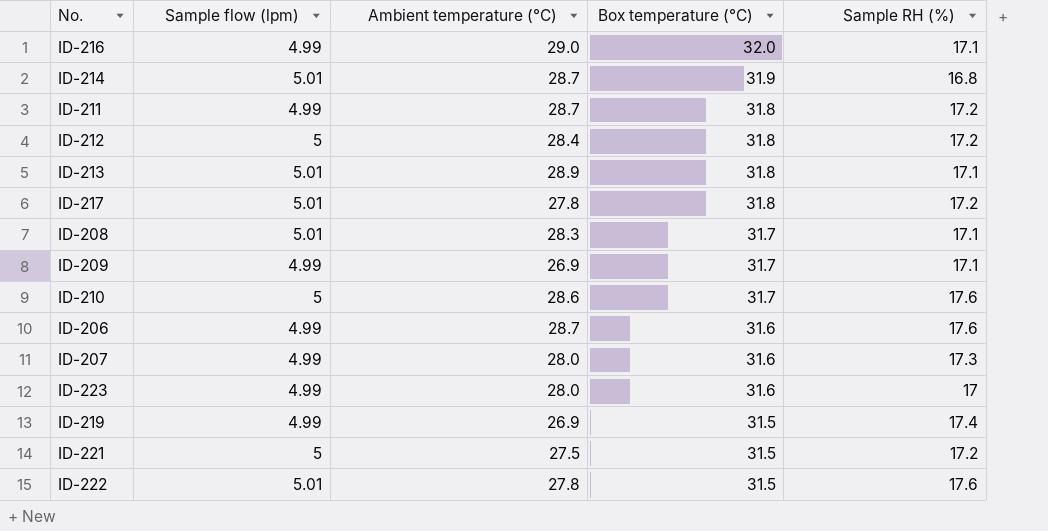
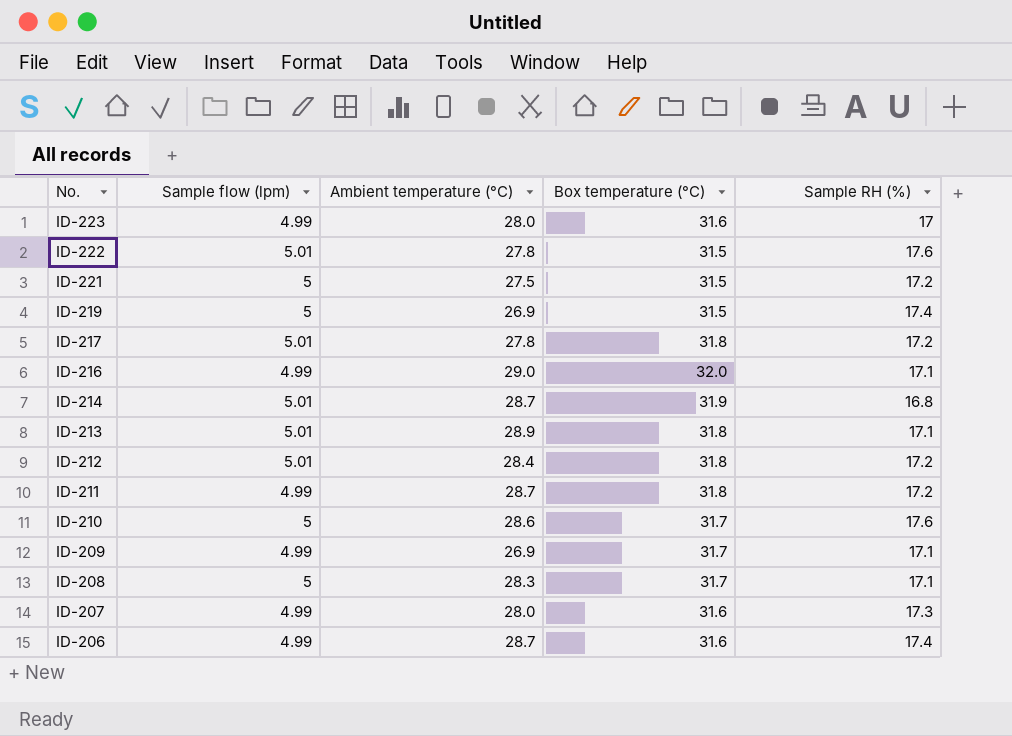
row order: Box temperature (°C) descending -> No. descending
ID-219 | Sample flow (lpm): 4.99 -> 5
ID-212 | Sample flow (lpm): 5 -> 5.01
ID-208 | Sample flow (lpm): 5.01 -> 5
ID-206 | Sample RH (%): 17.6 -> 17.4

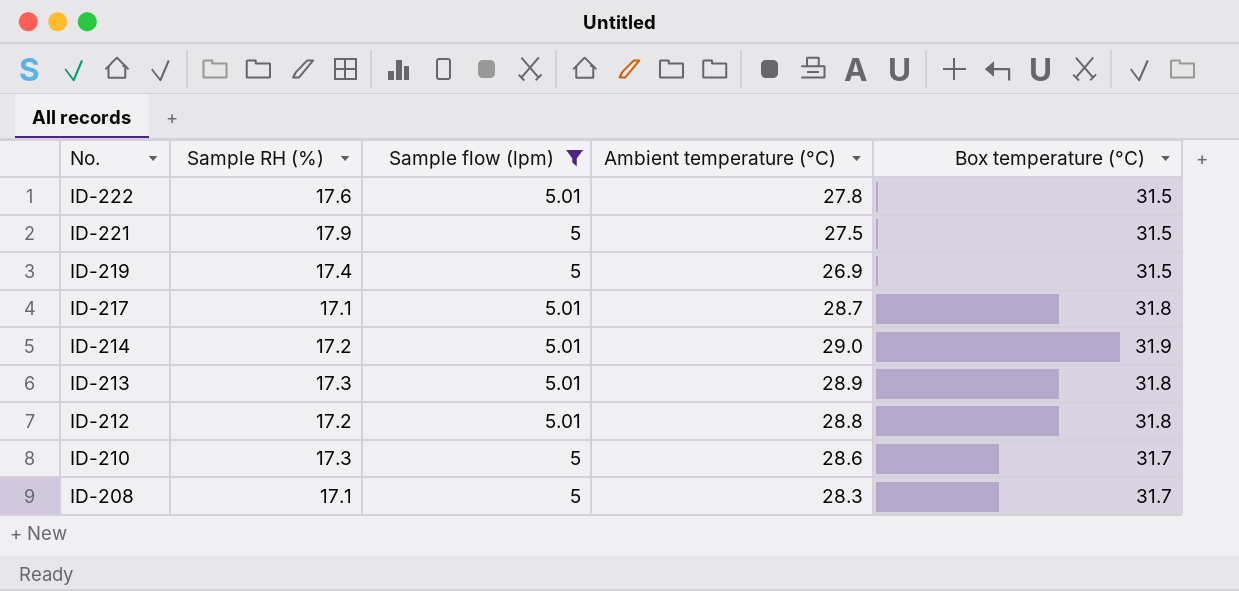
filter: none -> Sample flow (lpm) != 4.99
column Sample RH (%) | position: 5 -> 2
ID-221 | Sample RH (%): 17.2 -> 17.9
ID-217 | Sample RH (%): 17.2 -> 17.1
ID-217 | Ambient temperature (°C): 27.8 -> 28.7
ID-214 | Sample RH (%): 16.8 -> 17.2
ID-214 | Ambient temperature (°C): 28.7 -> 29.0
ID-213 | Sample RH (%): 17.1 -> 17.3
ID-212 | Ambient temperature (°C): 28.4 -> 28.8
ID-210 | Sample RH (%): 17.6 -> 17.3

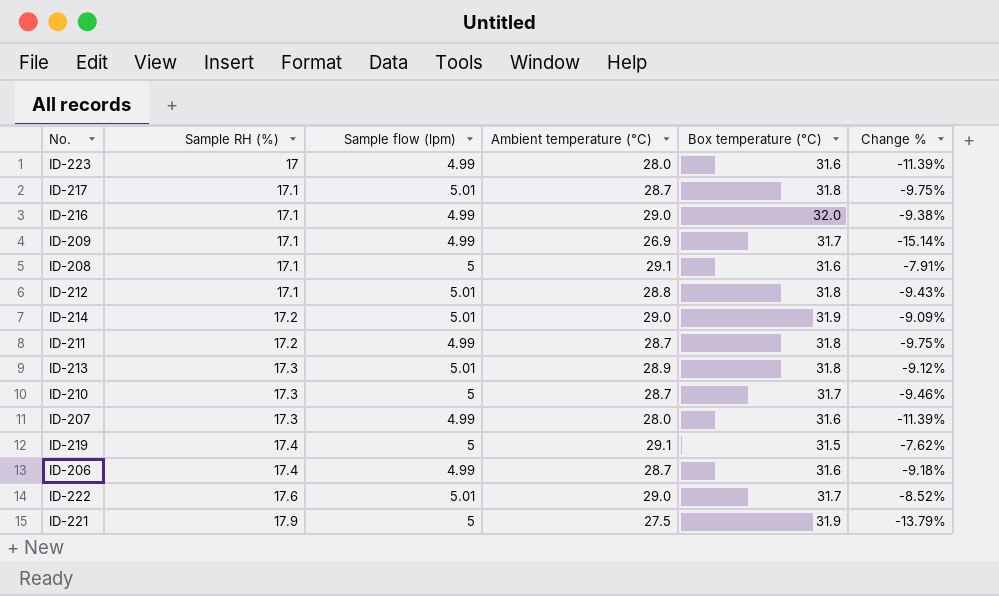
filter: Sample flow (lpm) != 4.99 -> none
row order: No. descending -> Sample RH (%) ascending
column Change % | formula: none -> ([Ambient temperature (°C)] - [Box temperature (°C)]) / [Box temperature (°C)]
ID-208 | Ambient temperature (°C): 28.3 -> 29.1
ID-208 | Box temperature (°C): 31.7 -> 31.6
ID-212 | Sample RH (%): 17.2 -> 17.1
ID-210 | Ambient temperature (°C): 28.6 -> 28.7
ID-219 | Ambient temperature (°C): 26.9 -> 29.1
ID-222 | Ambient temperature (°C): 27.8 -> 29.0
ID-222 | Box temperature (°C): 31.5 -> 31.7
ID-221 | Box temperature (°C): 31.5 -> 31.9

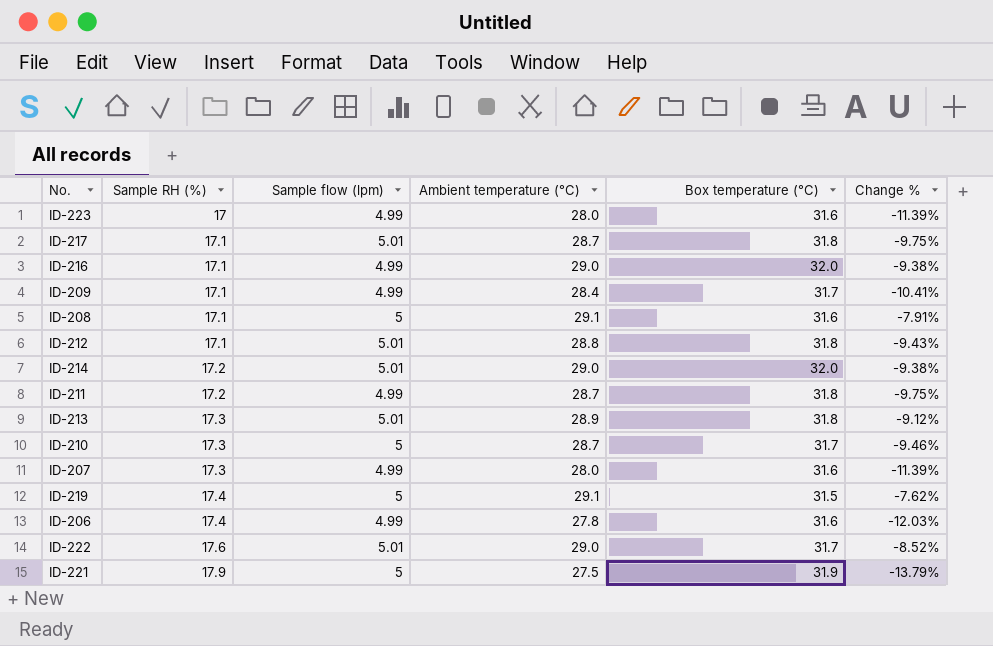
ID-209 | Ambient temperature (°C): 26.9 -> 28.4
ID-209 | Change %: -15.14% -> -10.41%
ID-214 | Box temperature (°C): 31.9 -> 32.0
ID-214 | Change %: -9.09% -> -9.38%
ID-206 | Ambient temperature (°C): 28.7 -> 27.8
ID-206 | Change %: -9.18% -> -12.03%

